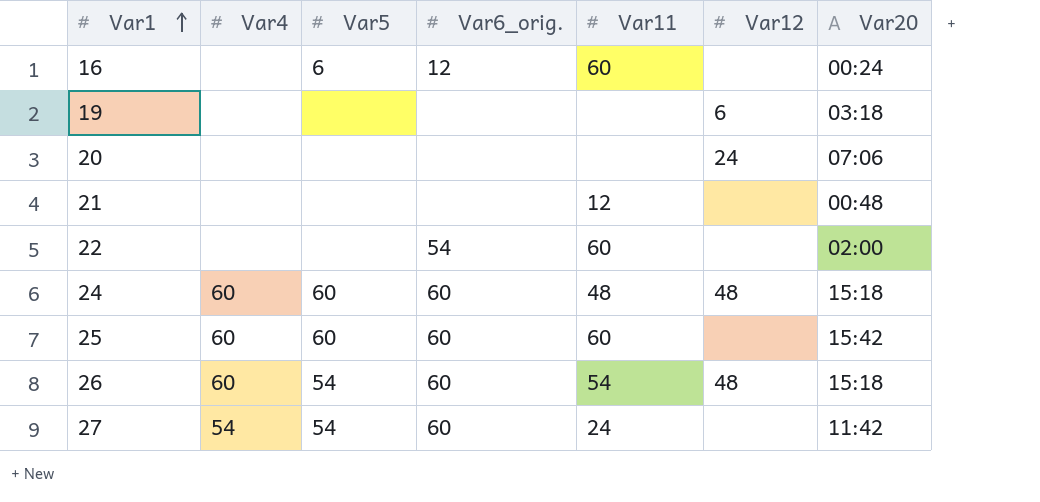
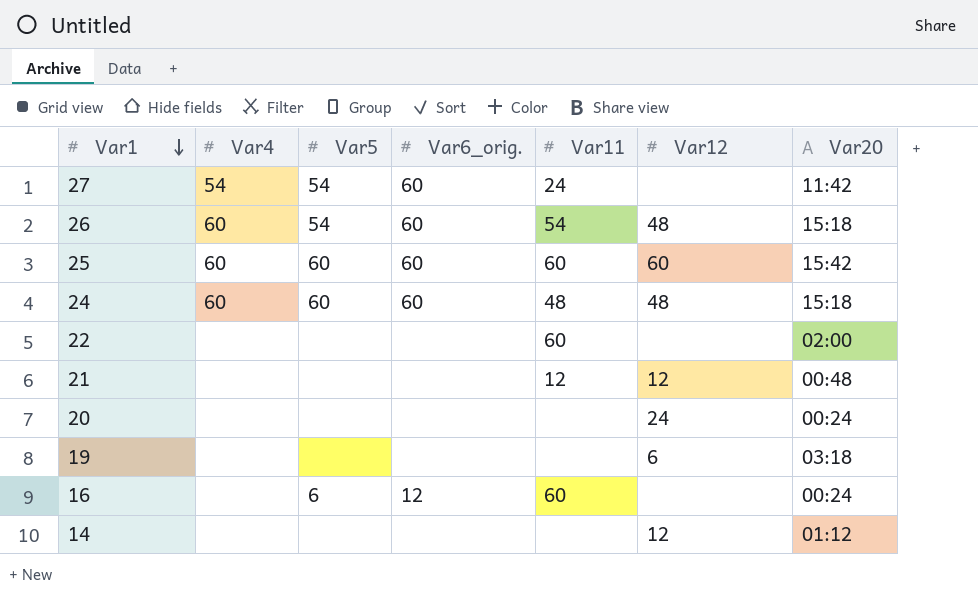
row order: Var1 ascending -> Var1 descending
25 | Var12: none -> 60
22 | Var6_orig.: 54 -> none
21 | Var12: none -> 12
20 | Var20: 07:06 -> 00:24
row 14: none -> none | none | none | none | 12 | 01:12

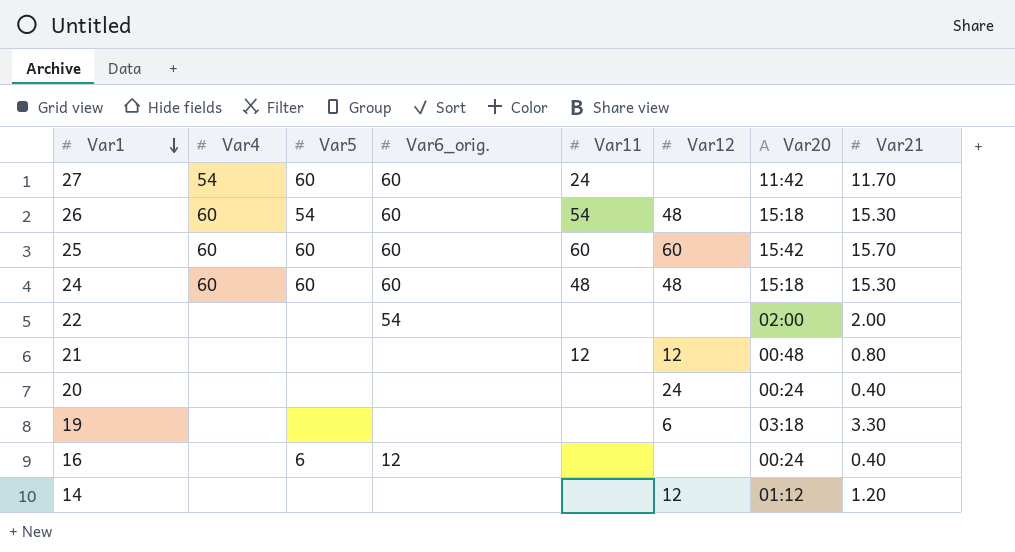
column Var21 | position: none -> 8
27 | Var5: 54 -> 60
22 | Var6_orig.: none -> 54
22 | Var11: 60 -> none
16 | Var11: 60 -> none

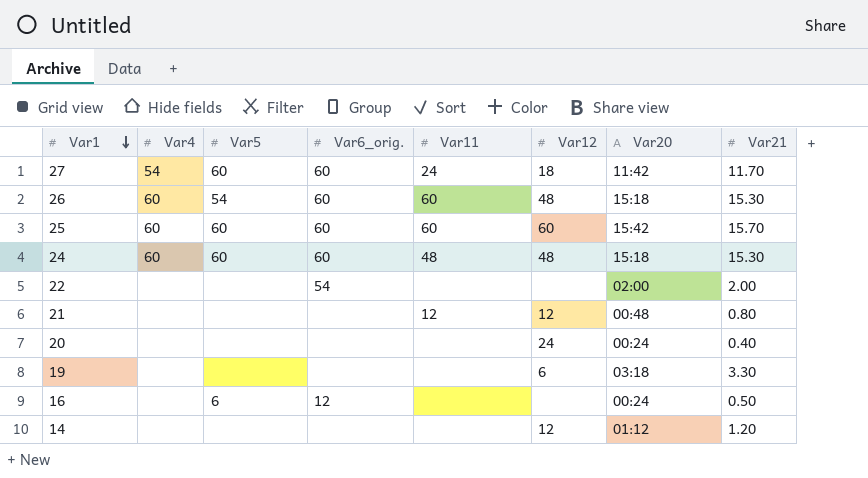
27 | Var12: none -> 18
26 | Var11: 54 -> 60
16 | Var21: 0.40 -> 0.50

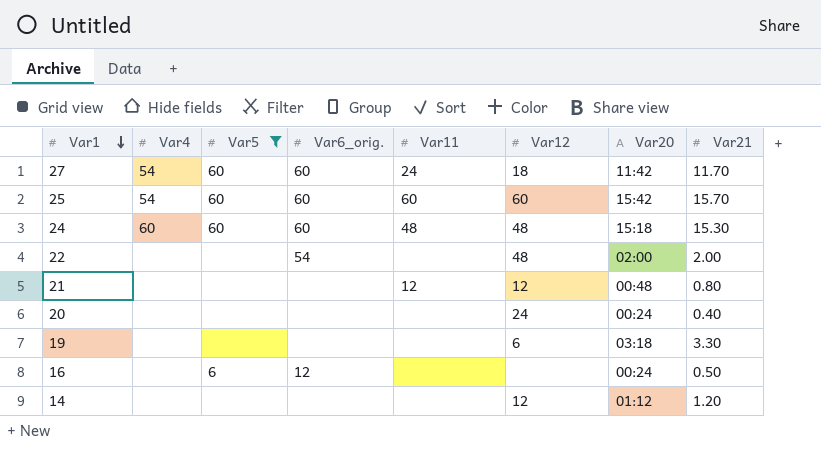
filter: none -> Var5 != 54
25 | Var4: 60 -> 54
22 | Var12: none -> 48

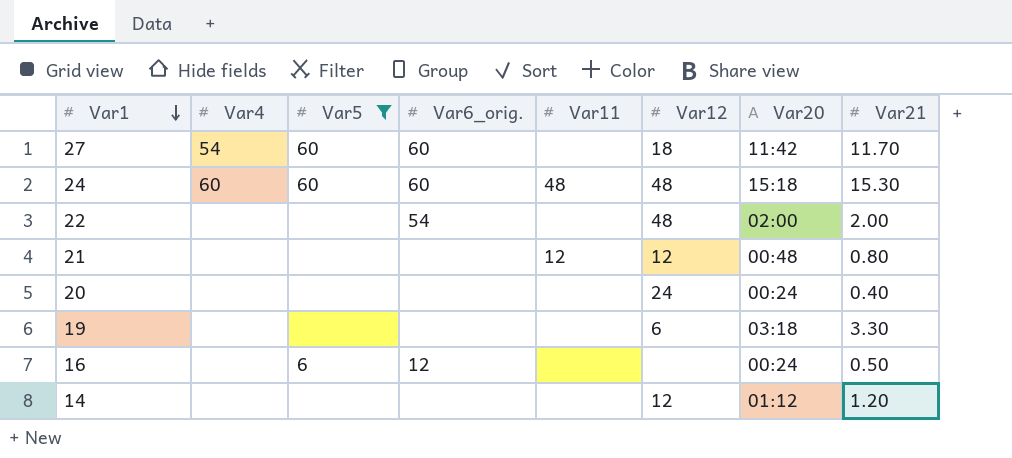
row 25: 54 | 60 | 60 | 60 | 60 | 15:42 | 15.70 -> none
27 | Var11: 24 -> none

